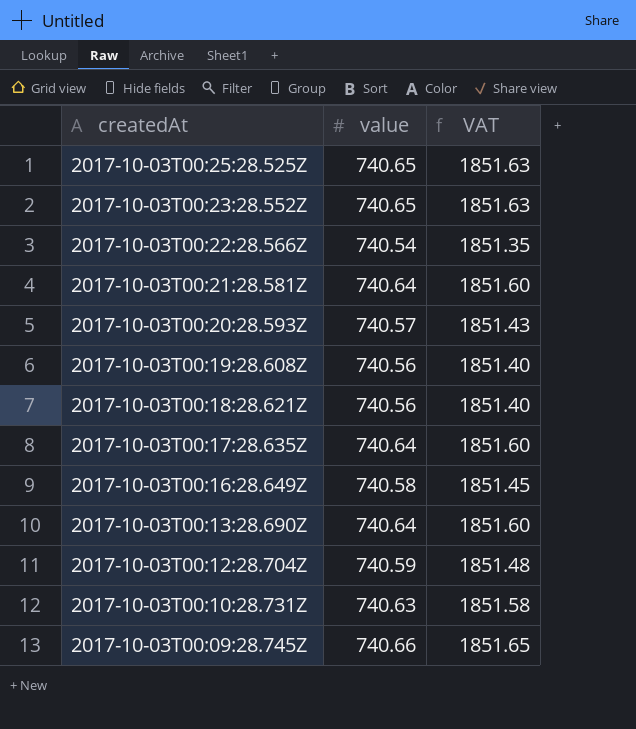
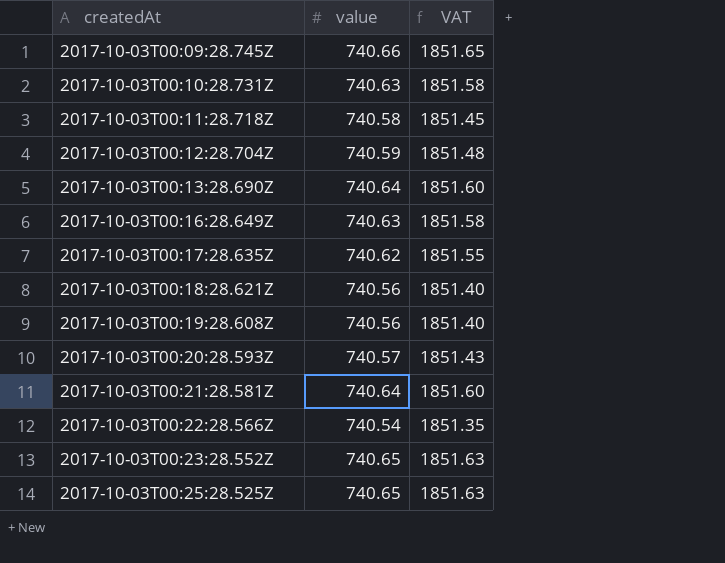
row order: createdAt descending -> createdAt ascending
row 2017-10-03T00:11:28.718Z: none -> 740.58 | 1851.45
2017-10-03T00:16:28.649Z | value: 740.58 -> 740.63
2017-10-03T00:16:28.649Z | VAT: 1851.45 -> 1851.58
2017-10-03T00:17:28.635Z | value: 740.64 -> 740.62
2017-10-03T00:17:28.635Z | VAT: 1851.60 -> 1851.55

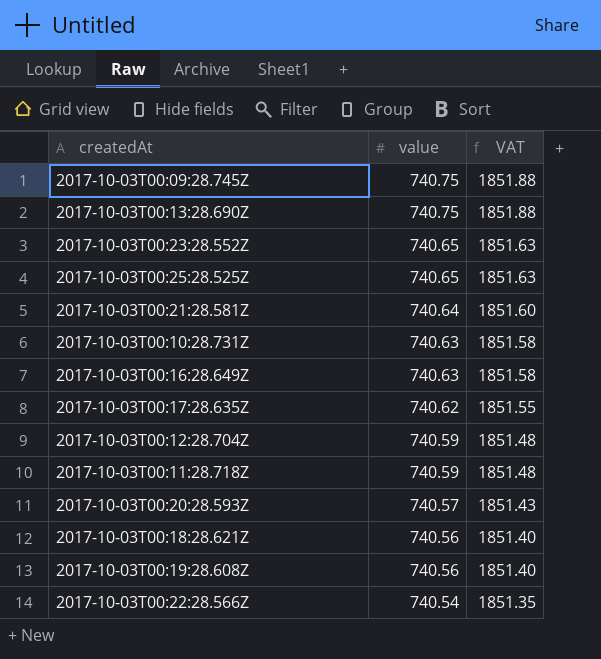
row order: createdAt ascending -> value descending
2017-10-03T00:09:28.745Z | value: 740.66 -> 740.75
2017-10-03T00:09:28.745Z | VAT: 1851.65 -> 1851.88
2017-10-03T00:13:28.690Z | value: 740.64 -> 740.75
2017-10-03T00:13:28.690Z | VAT: 1851.60 -> 1851.88
2017-10-03T00:11:28.718Z | value: 740.58 -> 740.59
2017-10-03T00:11:28.718Z | VAT: 1851.45 -> 1851.48

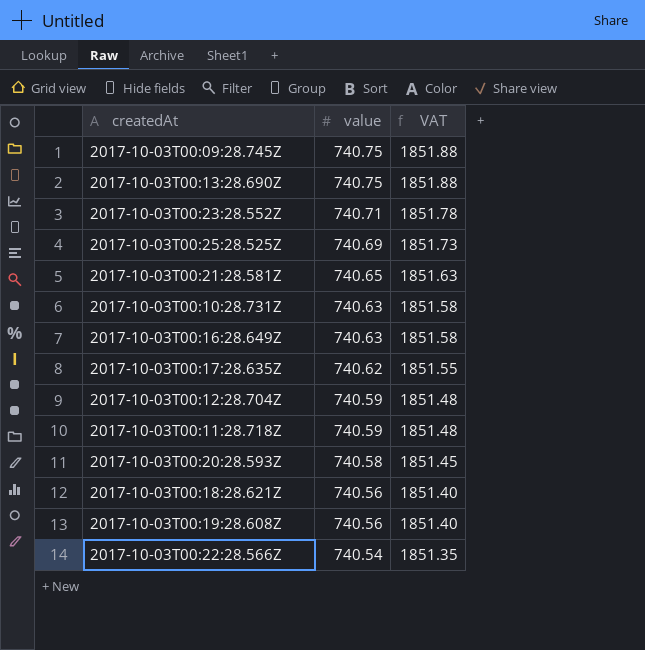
2017-10-03T00:23:28.552Z | value: 740.65 -> 740.71
2017-10-03T00:23:28.552Z | VAT: 1851.63 -> 1851.78
2017-10-03T00:25:28.525Z | value: 740.65 -> 740.69
2017-10-03T00:25:28.525Z | VAT: 1851.63 -> 1851.73
2017-10-03T00:21:28.581Z | value: 740.64 -> 740.65
2017-10-03T00:21:28.581Z | VAT: 1851.60 -> 1851.63
2017-10-03T00:20:28.593Z | value: 740.57 -> 740.58
2017-10-03T00:20:28.593Z | VAT: 1851.43 -> 1851.45

